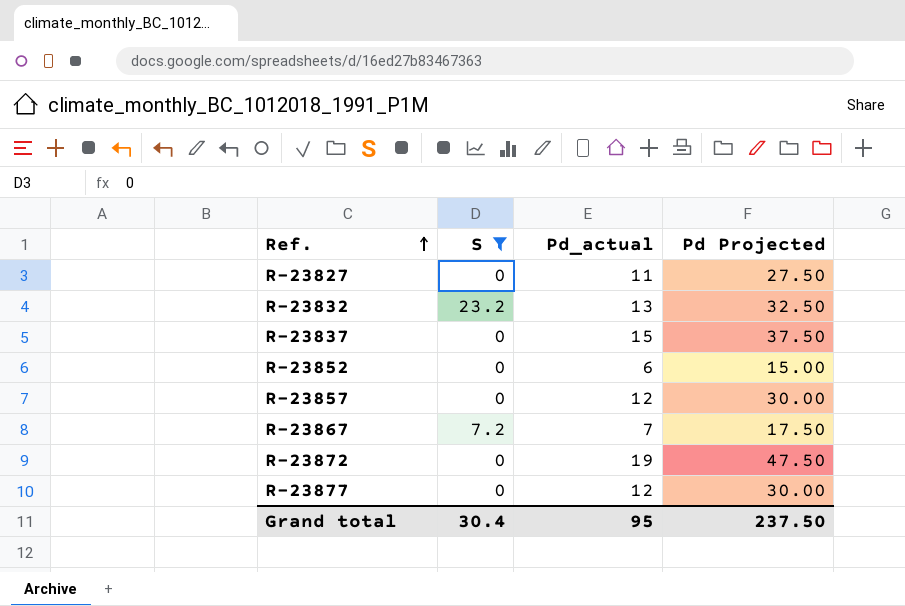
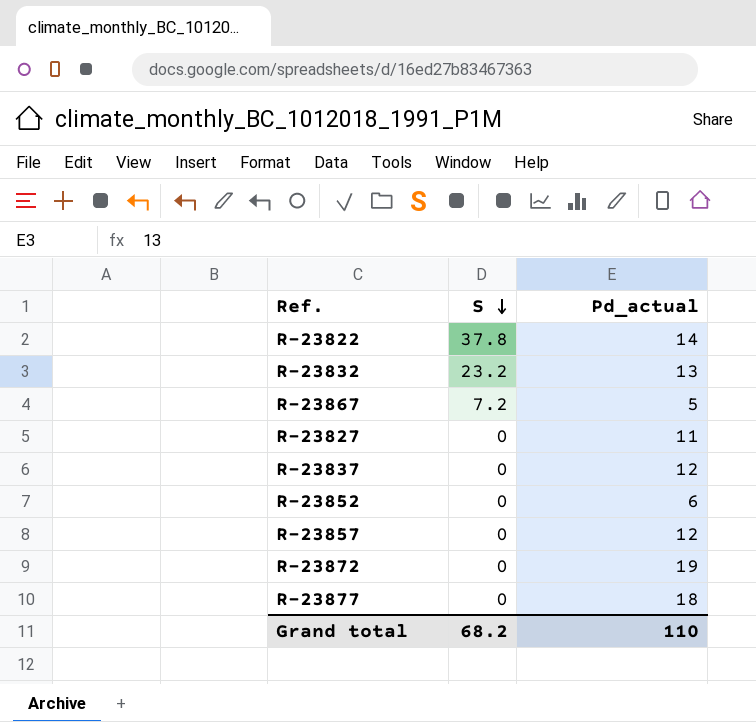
filter: S != 37.8 -> none
row order: Ref. ascending -> S descending
column Pd Projected | formula: [Pd_actual] * 2.5 -> none
R-23867 | Pd_actual: 7 -> 5
R-23837 | Pd_actual: 15 -> 12
R-23877 | Pd_actual: 12 -> 18
Grand total | S: 30.4 -> 68.2
Grand total | Pd_actual: 95 -> 110

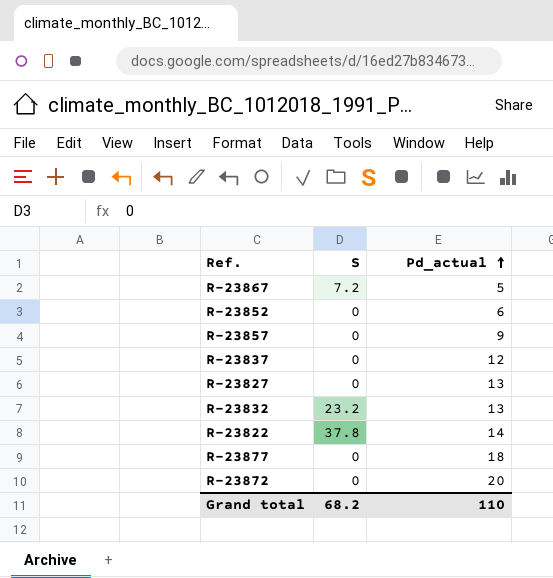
row order: S descending -> Pd_actual ascending
R-23857 | Pd_actual: 12 -> 9
R-23827 | Pd_actual: 11 -> 13
R-23872 | Pd_actual: 19 -> 20

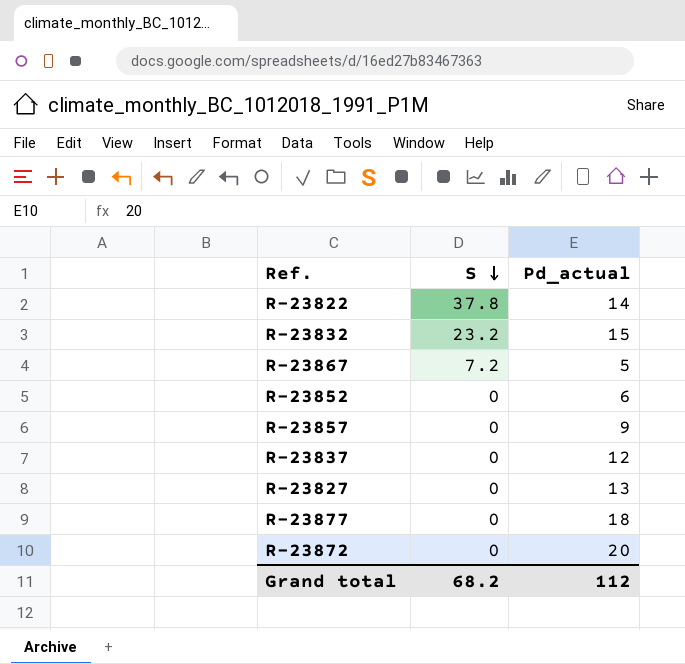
row order: Pd_actual ascending -> S descending
R-23832 | Pd_actual: 13 -> 15
Grand total | Pd_actual: 110 -> 112

